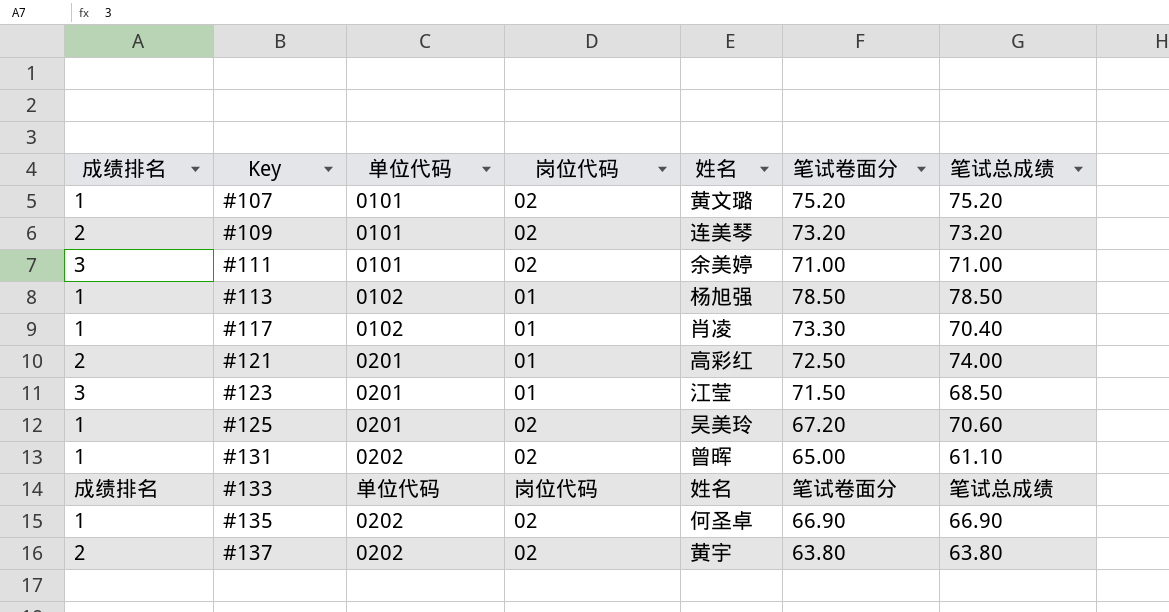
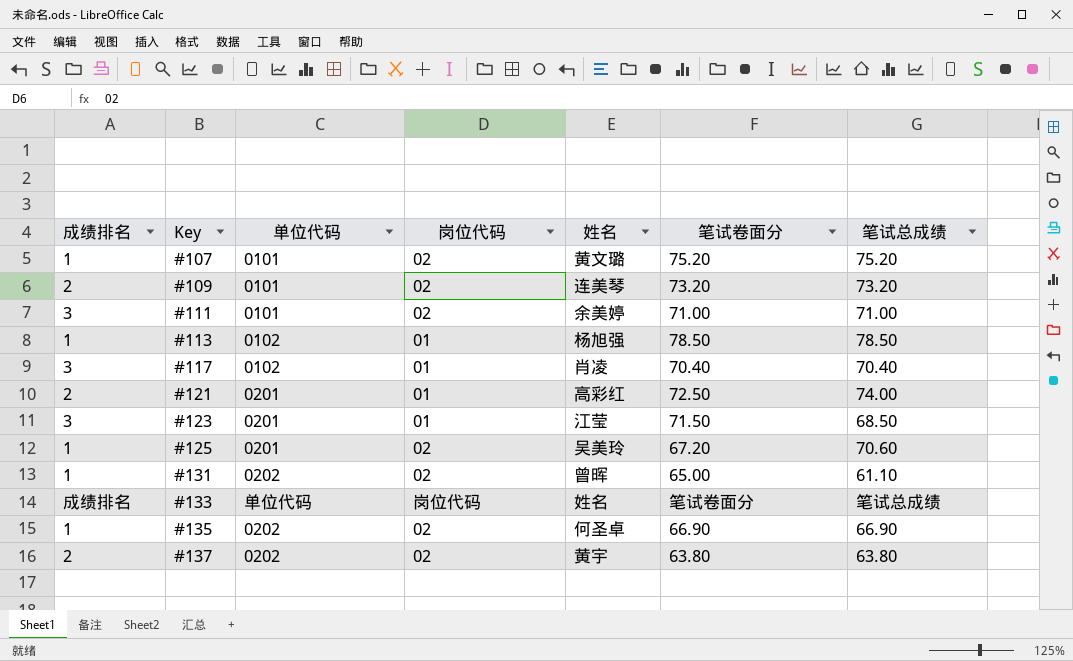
#117 | 成绩排名: 1 -> 3
#117 | 笔试卷面分: 73.30 -> 70.40

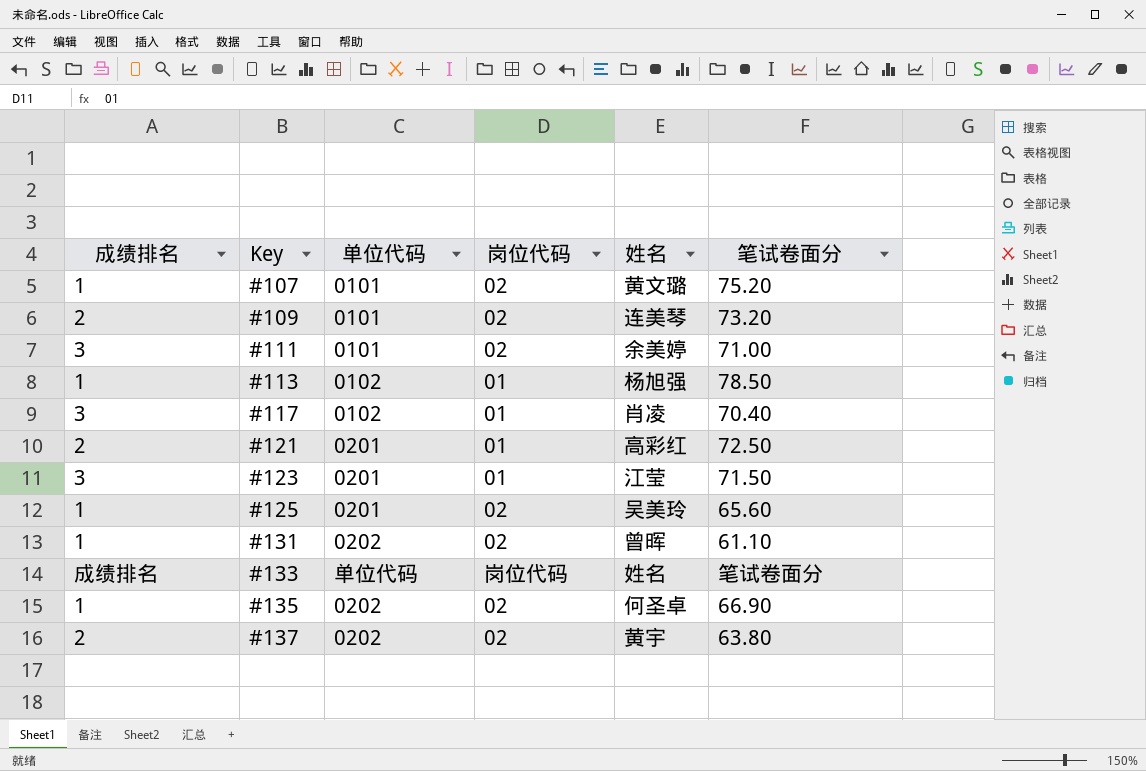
column 笔试总成绩 | position: 7 -> none
#125 | 笔试卷面分: 67.20 -> 65.60
#131 | 笔试卷面分: 65.00 -> 61.10

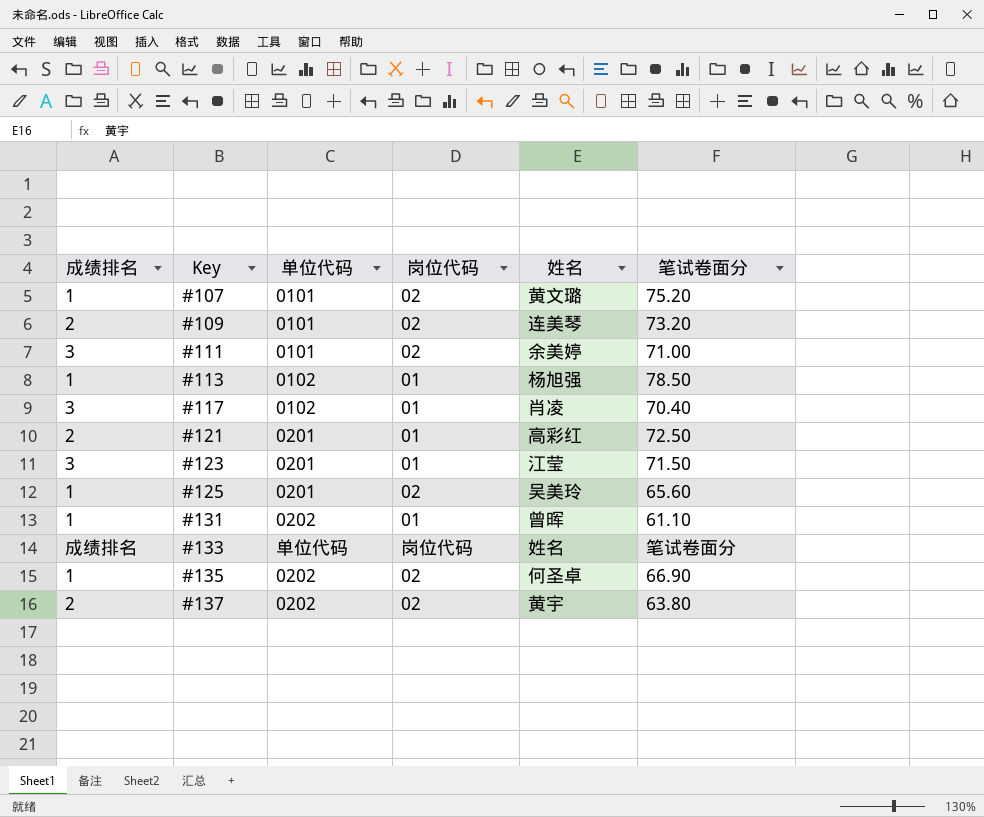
#131 | 岗位代码: 02 -> 01

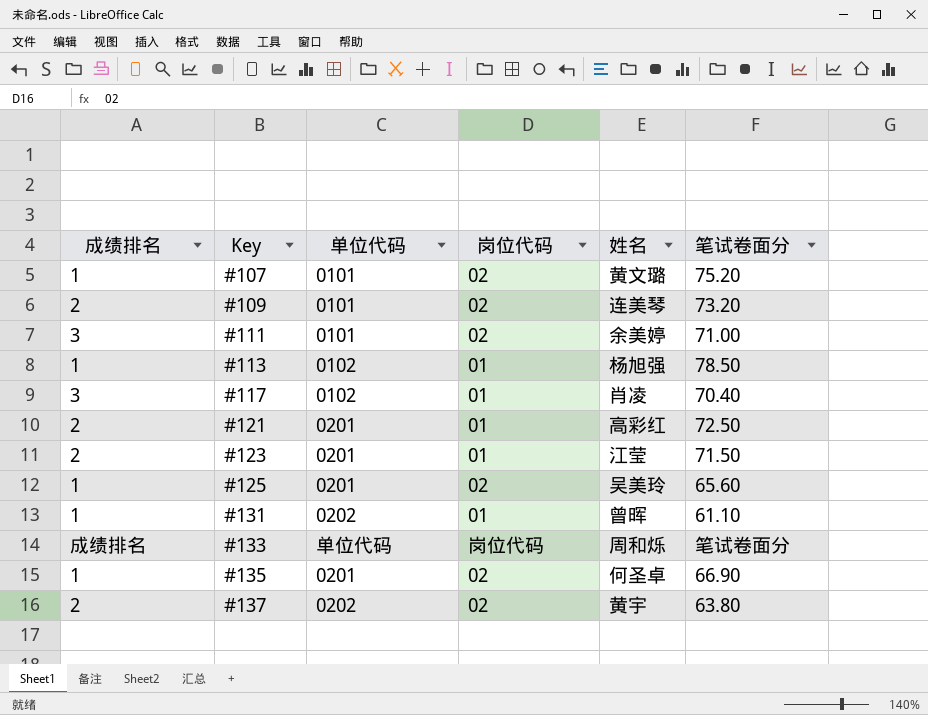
#123 | 成绩排名: 3 -> 2
#133 | 姓名: 姓名 -> 周和烁
#135 | 单位代码: 0202 -> 0201

